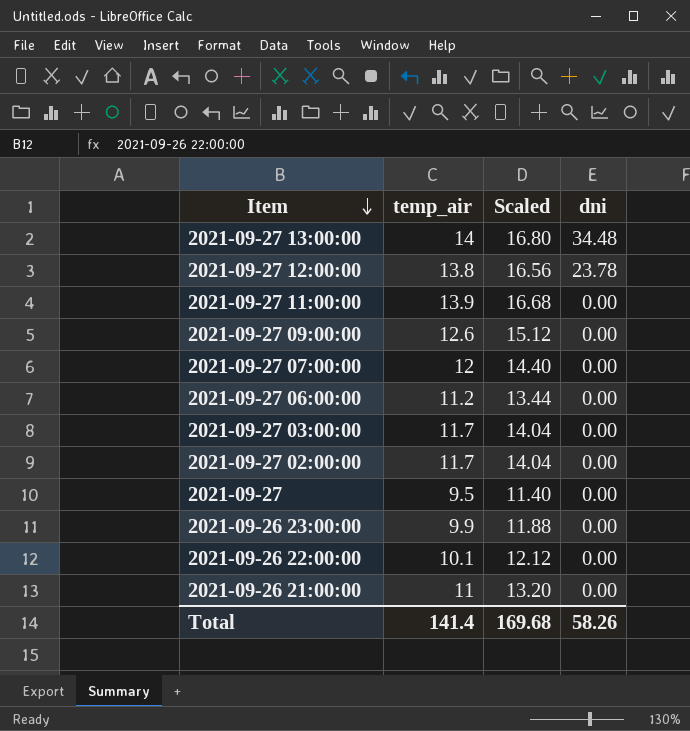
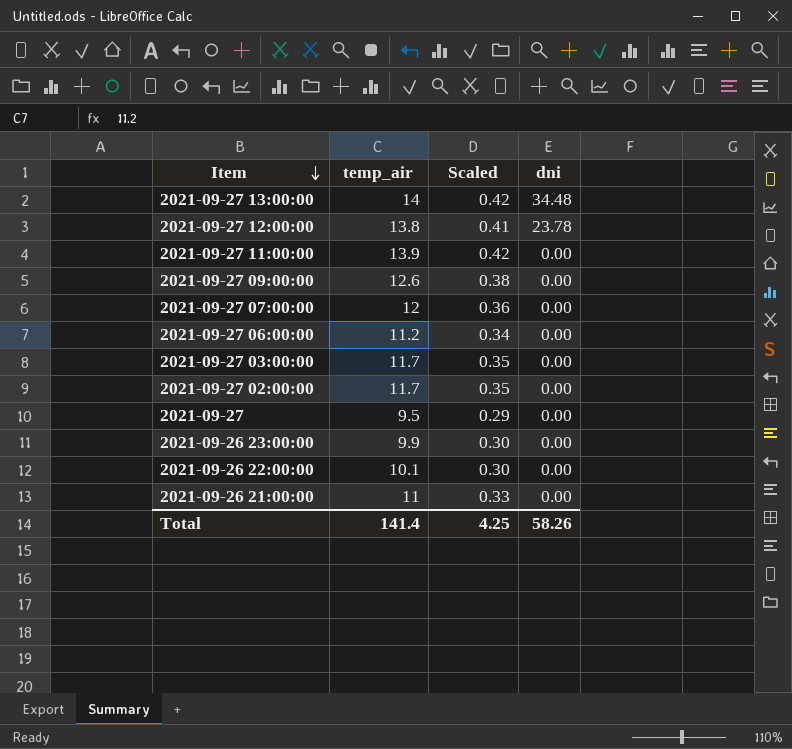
column Scaled | formula: [temp_air] * 1.2 -> [temp_air] * 0.03
Total | Scaled: 169.68 -> 4.25

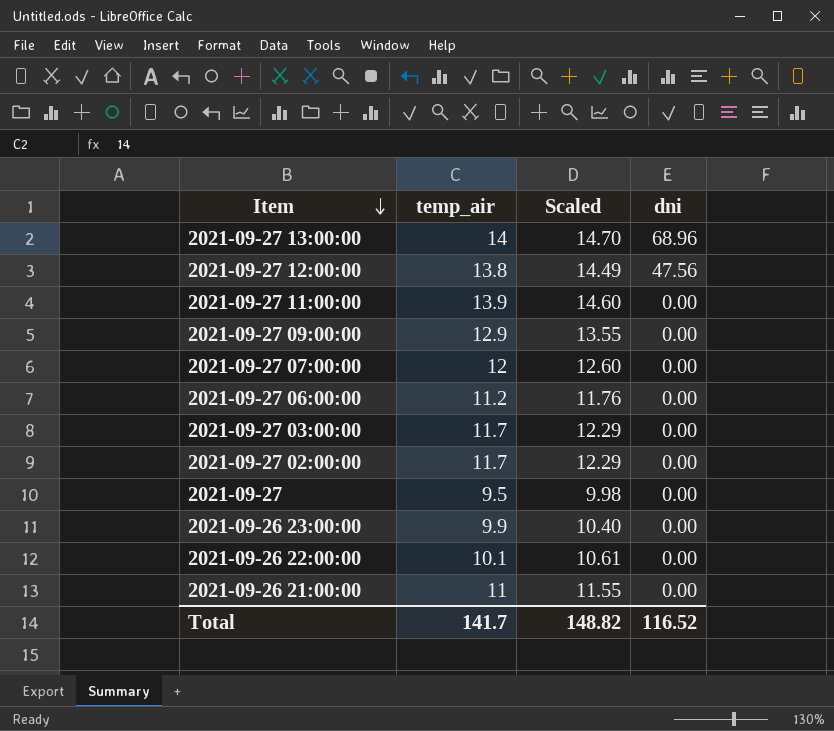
column Scaled | formula: [temp_air] * 0.03 -> [temp_air] * 1.05
2021-09-27 13:00:00 | dni: 34.48 -> 68.96
2021-09-27 12:00:00 | dni: 23.78 -> 47.56
2021-09-27 09:00:00 | temp_air: 12.6 -> 12.9
Total | temp_air: 141.4 -> 141.7
Total | Scaled: 4.25 -> 148.82
Total | dni: 58.26 -> 116.52

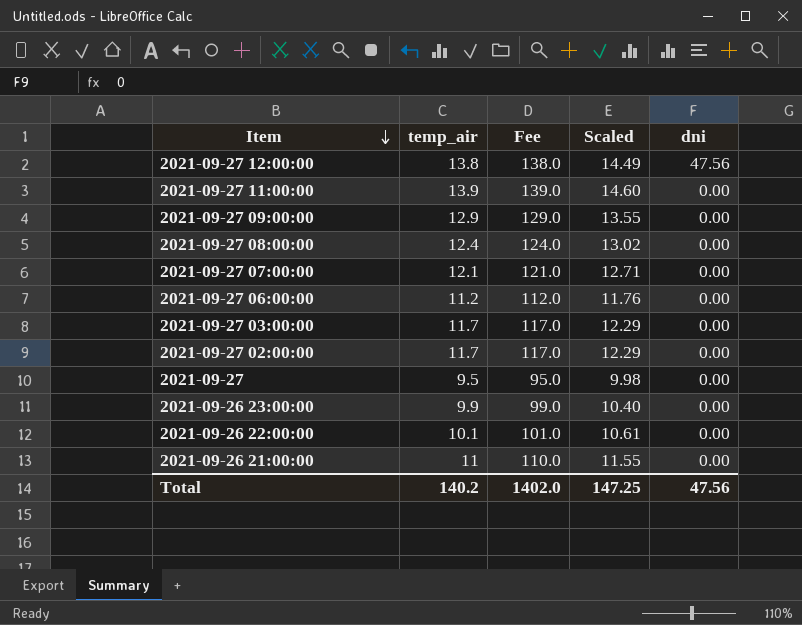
column Fee | formula: none -> [temp_air] * 10
row 2021-09-27 13:00:00: 14 | 14.70 | 68.96 -> none
row 2021-09-27 08:00:00: none -> 12.4 | 124.0 | 13.02 | 0.00
2021-09-27 07:00:00 | temp_air: 12 -> 12.1
2021-09-27 07:00:00 | Scaled: 12.60 -> 12.71
Total | temp_air: 141.7 -> 140.2
Total | Scaled: 148.82 -> 147.25
Total | dni: 116.52 -> 47.56

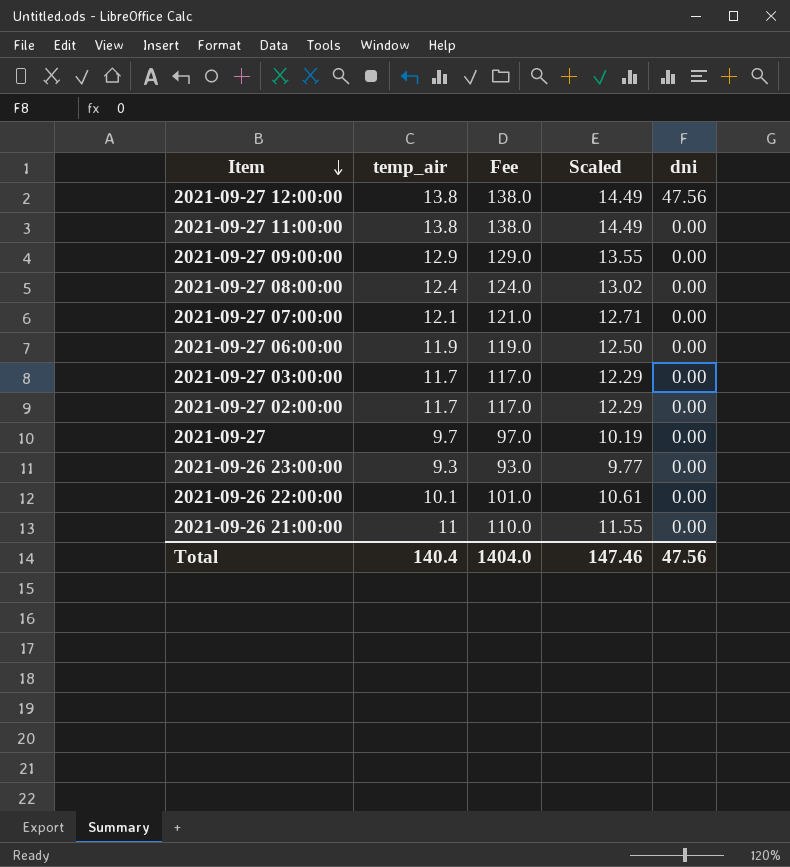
2021-09-27 11:00:00 | temp_air: 13.9 -> 13.8
2021-09-27 11:00:00 | Fee: 139.0 -> 138.0
2021-09-27 11:00:00 | Scaled: 14.60 -> 14.49
2021-09-27 06:00:00 | temp_air: 11.2 -> 11.9
2021-09-27 06:00:00 | Fee: 112.0 -> 119.0
2021-09-27 06:00:00 | Scaled: 11.76 -> 12.50
2021-09-27 | temp_air: 9.5 -> 9.7
2021-09-27 | Fee: 95.0 -> 97.0
2021-09-27 | Scaled: 9.98 -> 10.19
2021-09-26 23:00:00 | temp_air: 9.9 -> 9.3
2021-09-26 23:00:00 | Fee: 99.0 -> 93.0
2021-09-26 23:00:00 | Scaled: 10.40 -> 9.77
Total | temp_air: 140.2 -> 140.4
Total | Fee: 1402.0 -> 1404.0
Total | Scaled: 147.25 -> 147.46

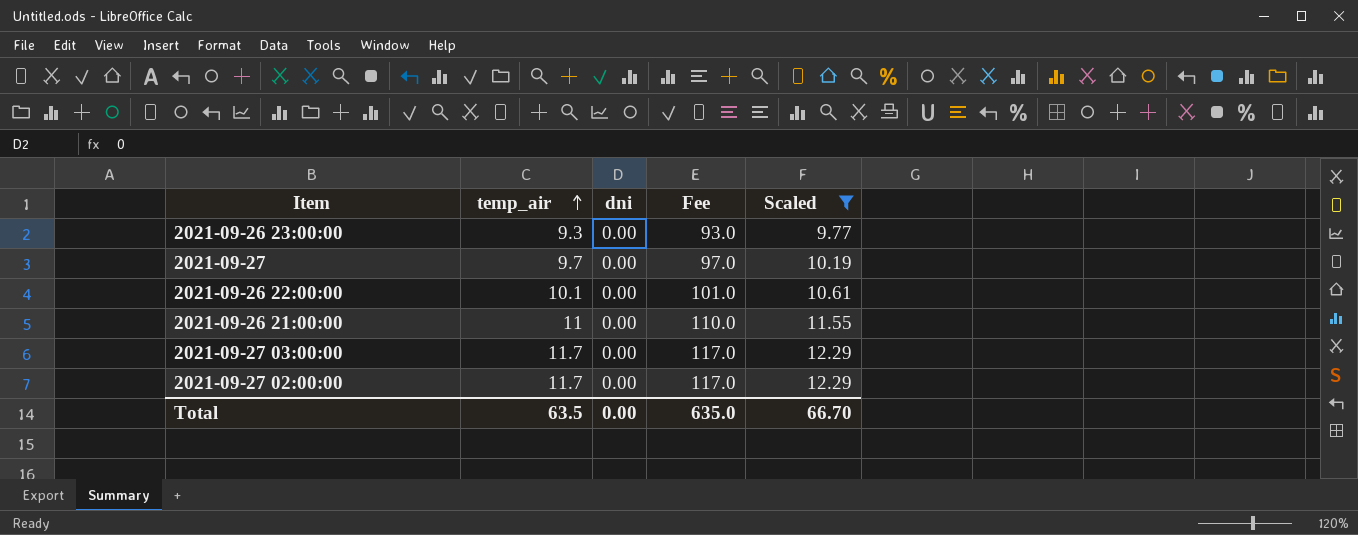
filter: none -> Scaled <= 12.29
row order: Item descending -> temp_air ascending
column dni | position: 5 -> 3
Total | temp_air: 140.4 -> 63.5
Total | dni: 47.56 -> 0.00
Total | Fee: 1404.0 -> 635.0
Total | Scaled: 147.46 -> 66.70

